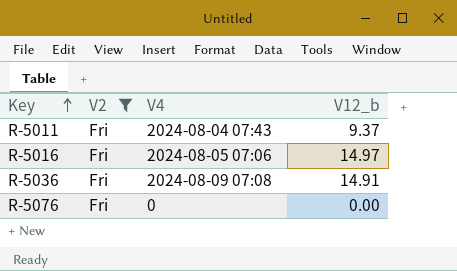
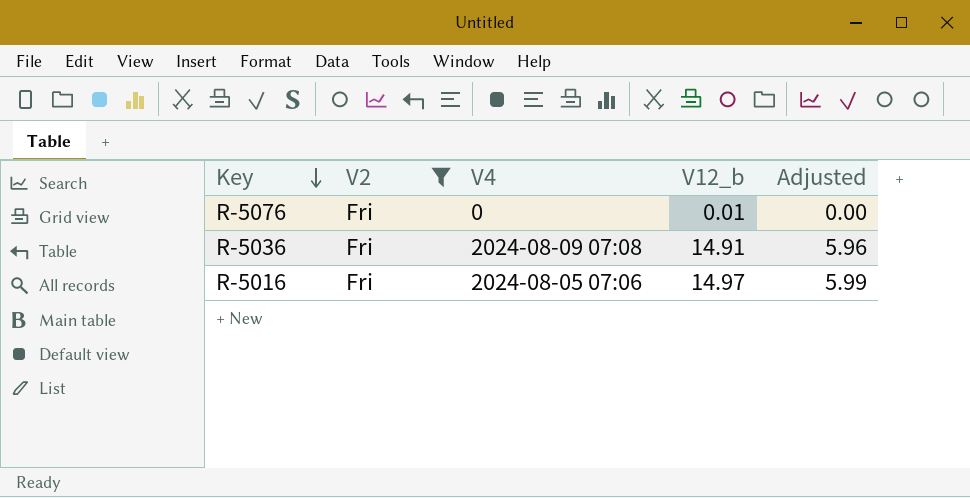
row order: Key ascending -> Key descending
column Adjusted | formula: none -> [V12_b] * 0.4
row R-5011: Fri | 2024-08-04 07:43 | 9.37 -> none
R-5076 | V12_b: 0.00 -> 0.01

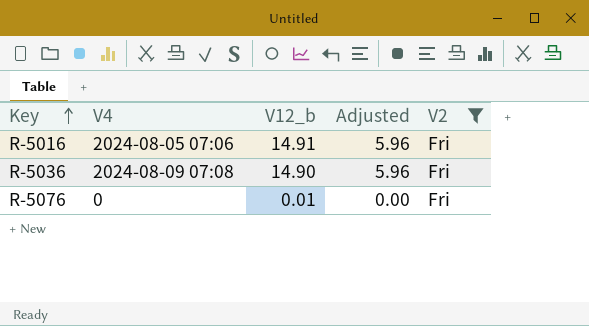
row order: Key descending -> Key ascending
column V2 | position: 2 -> 5
R-5016 | V12_b: 14.97 -> 14.91
R-5016 | Adjusted: 5.99 -> 5.96
R-5036 | V12_b: 14.91 -> 14.90

